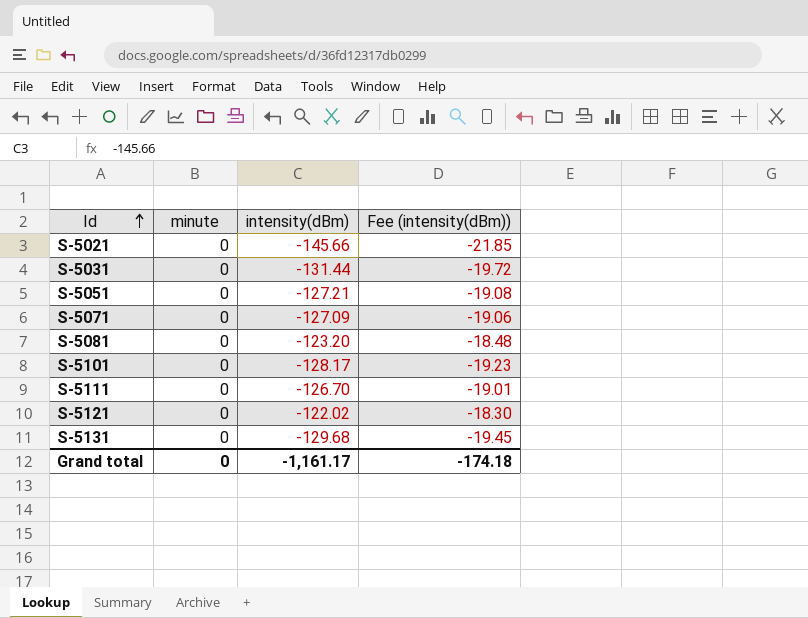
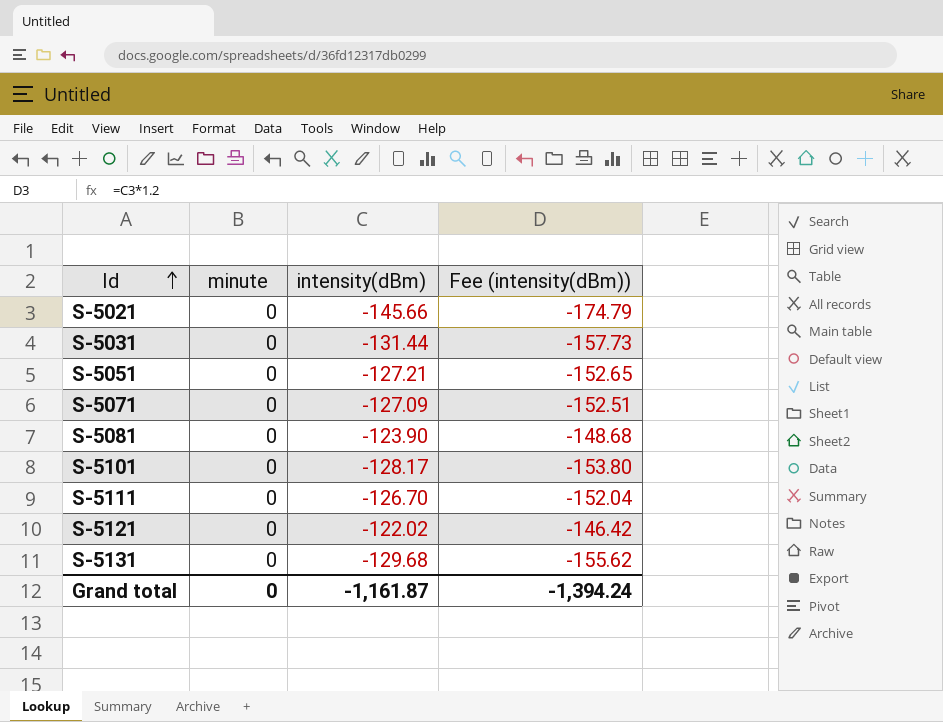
column Fee (intensity(dBm)) | formula: [intensity(dBm)] * 0.15 -> [intensity(dBm)] * 1.2
S-5081 | intensity(dBm): -123.20 -> -123.90
Grand total | intensity(dBm): -1,161.17 -> -1,161.87
Grand total | Fee (intensity(dBm)): -174.18 -> -1,394.24

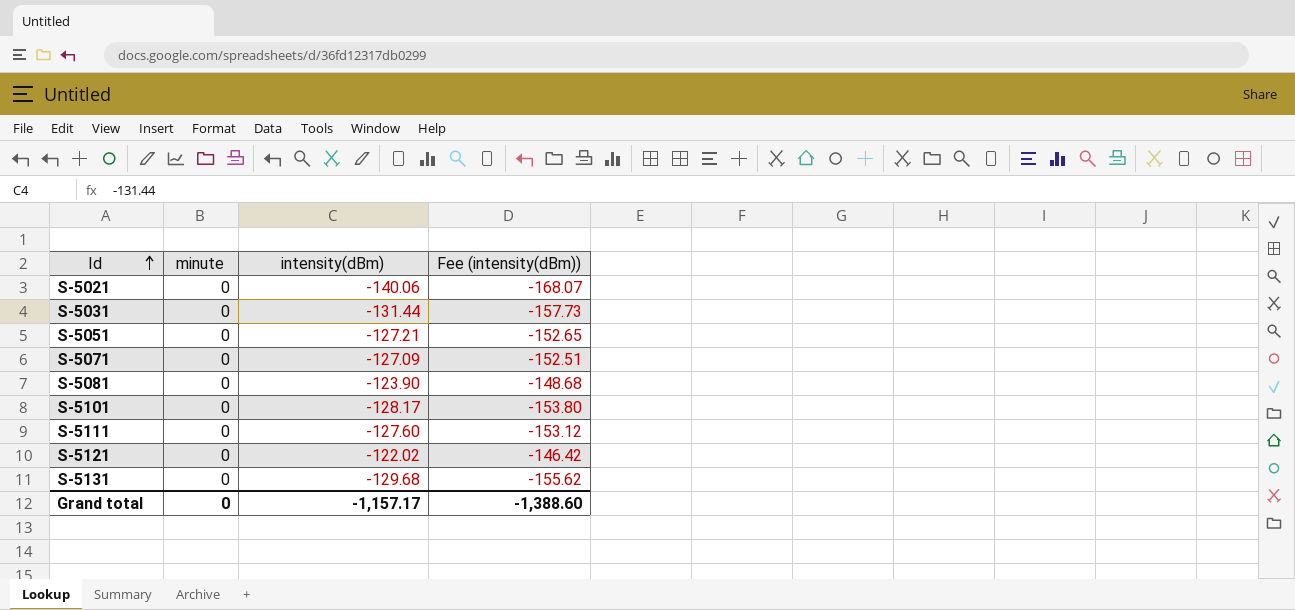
S-5021 | intensity(dBm): -145.66 -> -140.06
S-5021 | Fee (intensity(dBm)): -174.79 -> -168.07
S-5111 | intensity(dBm): -126.70 -> -127.60
S-5111 | Fee (intensity(dBm)): -152.04 -> -153.12
Grand total | intensity(dBm): -1,161.87 -> -1,157.17
Grand total | Fee (intensity(dBm)): -1,394.24 -> -1,388.60

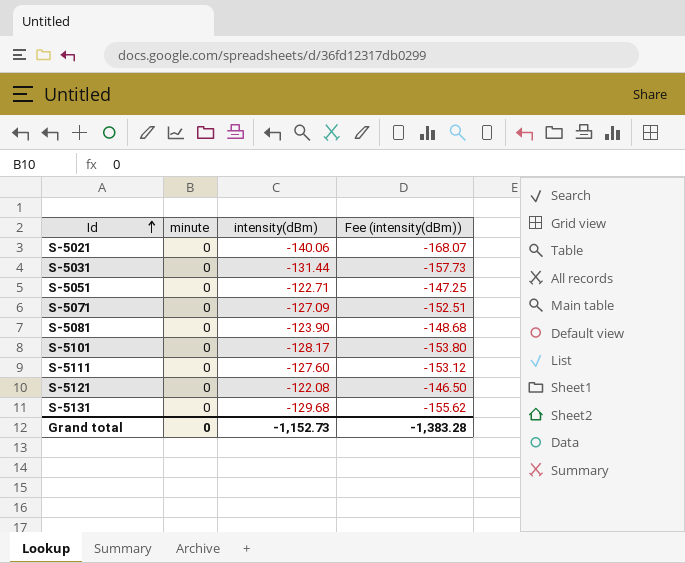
S-5051 | intensity(dBm): -127.21 -> -122.71
S-5051 | Fee (intensity(dBm)): -152.65 -> -147.25
S-5121 | intensity(dBm): -122.02 -> -122.08
S-5121 | Fee (intensity(dBm)): -146.42 -> -146.50
Grand total | intensity(dBm): -1,157.17 -> -1,152.73
Grand total | Fee (intensity(dBm)): -1,388.60 -> -1,383.28

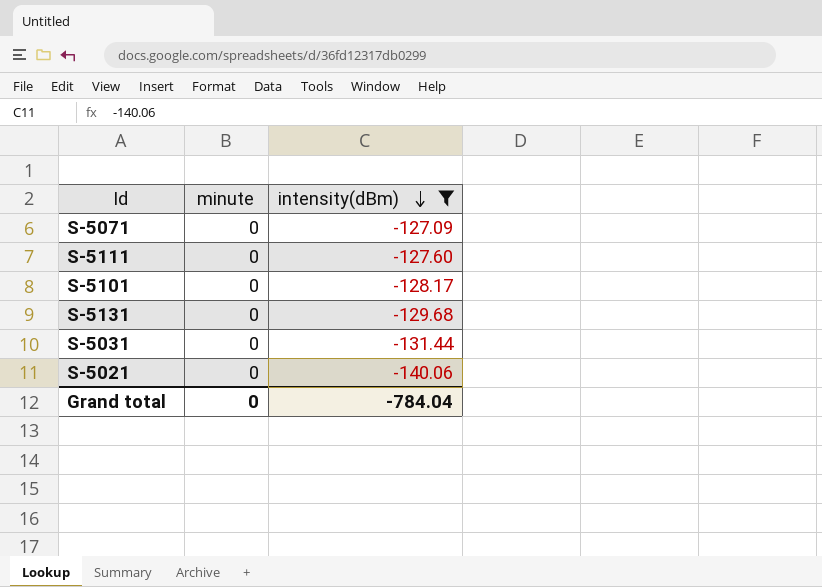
filter: none -> intensity(dBm) <= -127.09
row order: Id ascending -> intensity(dBm) descending
column Fee (intensity(dBm)) | formula: [intensity(dBm)] * 1.2 -> none
Grand total | intensity(dBm): -1,152.73 -> -784.04

